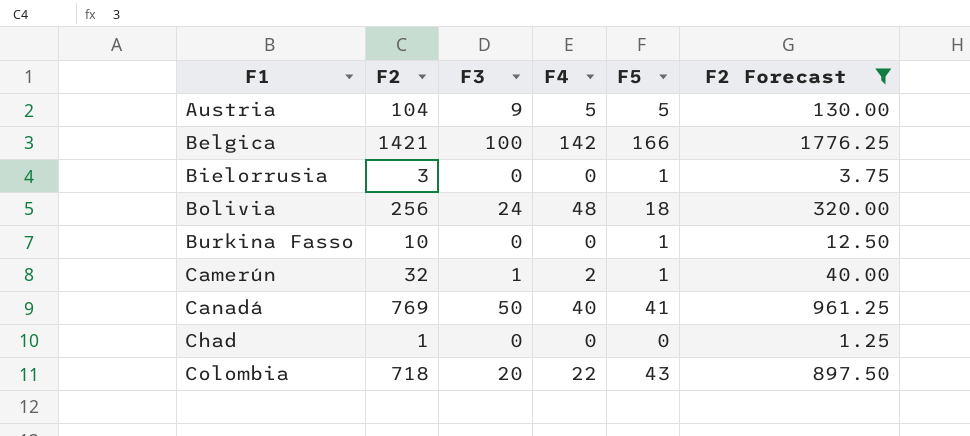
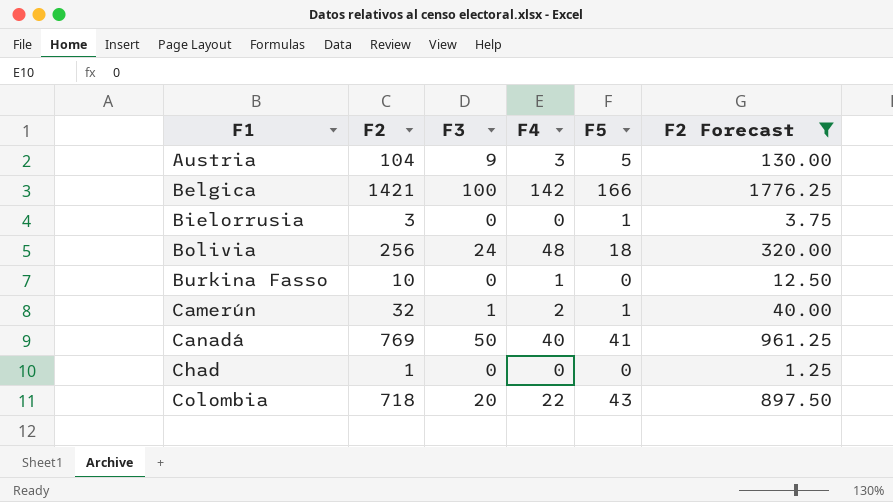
Austria | F4: 5 -> 3
Burkina Fasso | F4: 0 -> 1
Burkina Fasso | F5: 1 -> 0

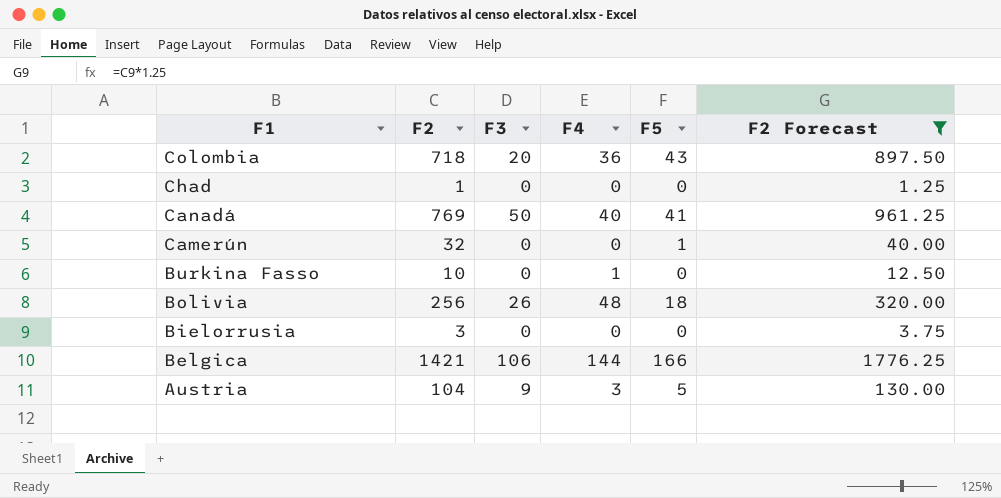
row order: F1 ascending -> F1 descending
Colombia | F4: 22 -> 36
Camerún | F3: 1 -> 0
Camerún | F4: 2 -> 0
Bolivia | F3: 24 -> 26
Bielorrusia | F5: 1 -> 0
Belgica | F3: 100 -> 106
Belgica | F4: 142 -> 144

